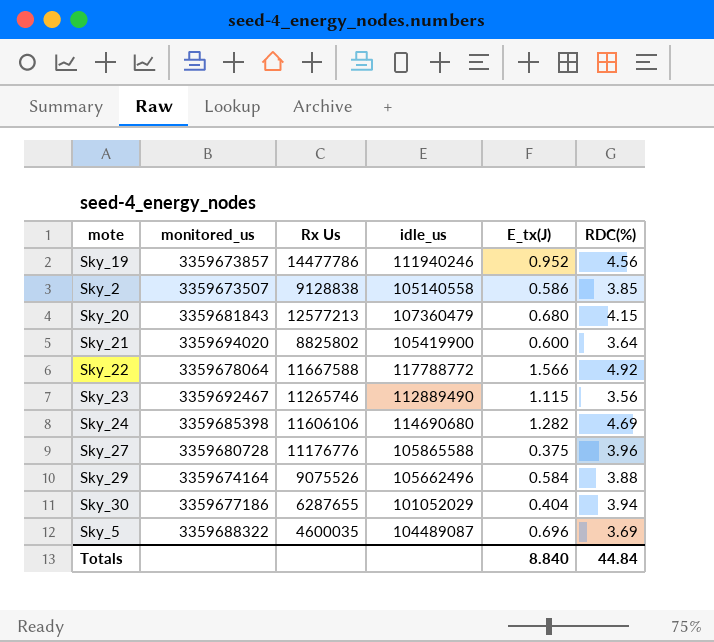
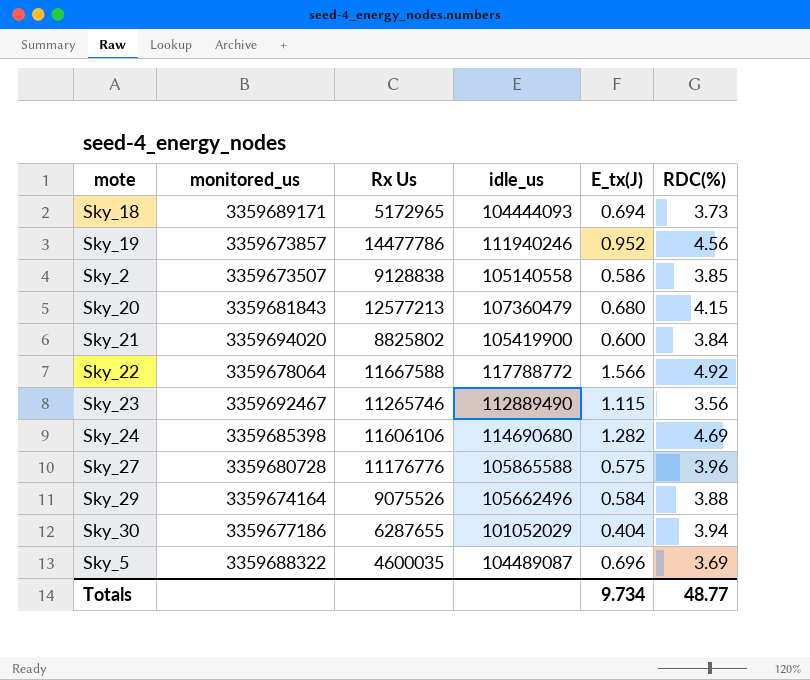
row Sky_18: none -> 3359689171 | 5172965 | 104444093 | 0.694 | 3.73
Sky_21 | RDC(%): 3.64 -> 3.84
Sky_27 | E_tx(J): 0.375 -> 0.575
Totals | E_tx(J): 8.840 -> 9.734
Totals | RDC(%): 44.84 -> 48.77

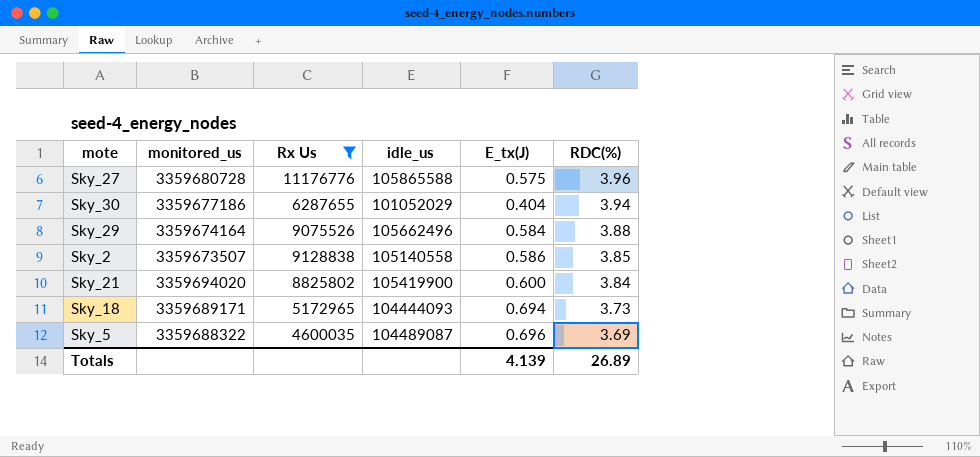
filter: none -> Rx Us <= 11176776
row order: none -> RDC(%) descending
Totals | E_tx(J): 9.734 -> 4.139
Totals | RDC(%): 48.77 -> 26.89

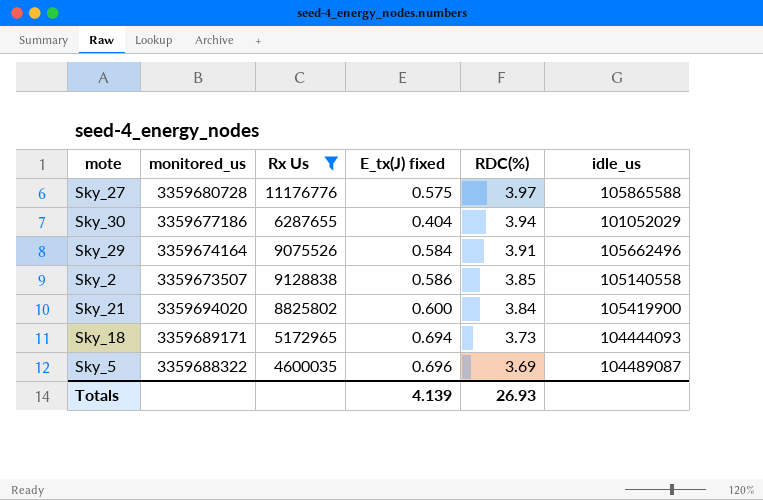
column name: E_tx(J) -> E_tx(J) fixed
column idle_us | position: 4 -> 6
Sky_27 | RDC(%): 3.96 -> 3.97
Sky_29 | RDC(%): 3.88 -> 3.91
Totals | RDC(%): 26.89 -> 26.93

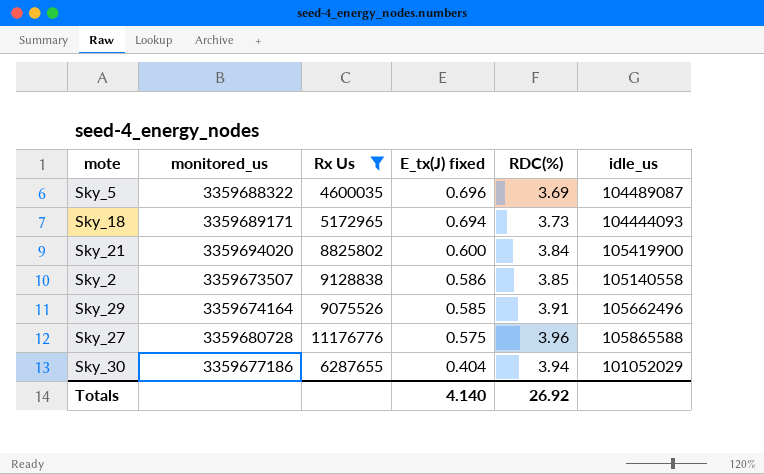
row order: RDC(%) descending -> E_tx(J) fixed descending
Sky_29 | E_tx(J) fixed: 0.584 -> 0.585
Sky_27 | RDC(%): 3.97 -> 3.96
Totals | E_tx(J) fixed: 4.139 -> 4.140
Totals | RDC(%): 26.93 -> 26.92

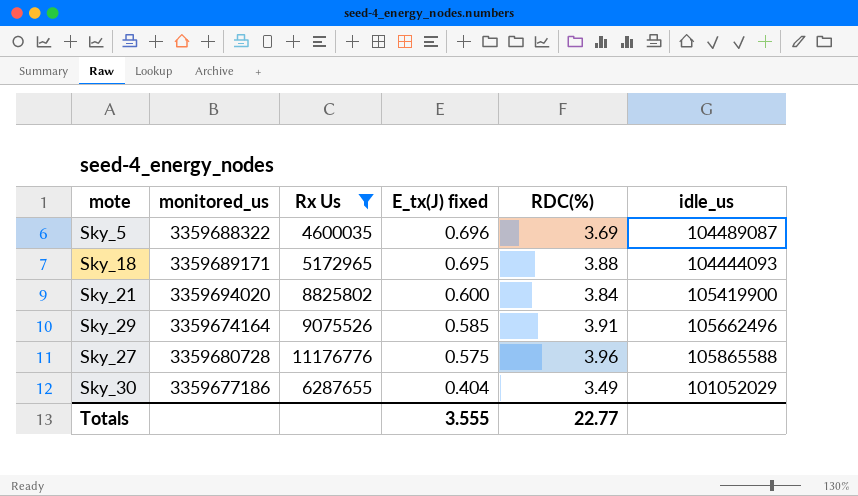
row Sky_2: 3359673507 | 9128838 | 0.586 | 3.85 | 105140558 -> none
Sky_18 | E_tx(J) fixed: 0.694 -> 0.695
Sky_18 | RDC(%): 3.73 -> 3.88
Sky_30 | RDC(%): 3.94 -> 3.49
Totals | E_tx(J) fixed: 4.140 -> 3.555
Totals | RDC(%): 26.92 -> 22.77

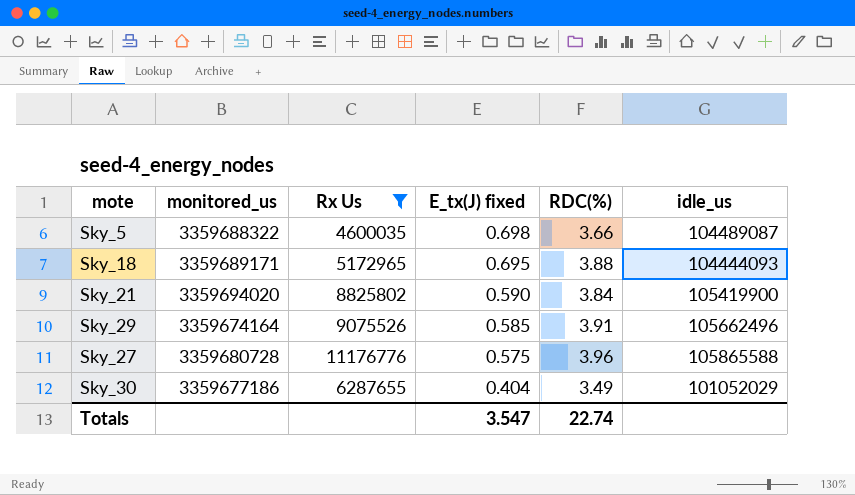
Sky_5 | E_tx(J) fixed: 0.696 -> 0.698
Sky_5 | RDC(%): 3.69 -> 3.66
Sky_21 | E_tx(J) fixed: 0.600 -> 0.590
Totals | E_tx(J) fixed: 3.555 -> 3.547
Totals | RDC(%): 22.77 -> 22.74

